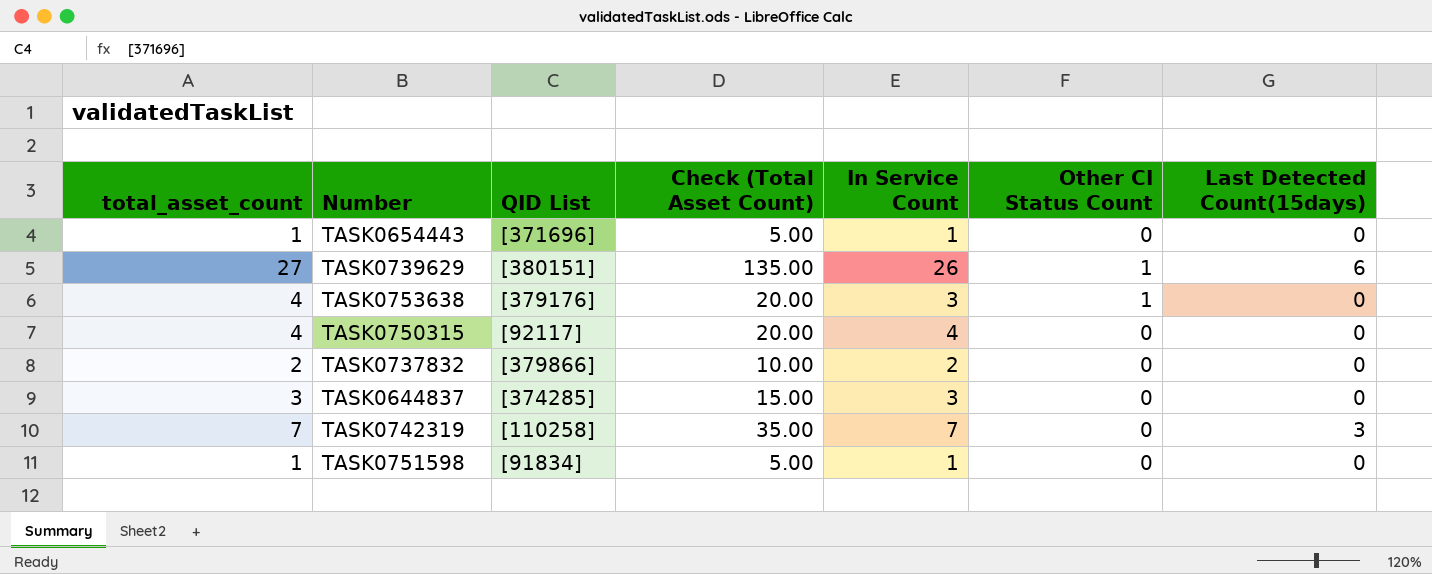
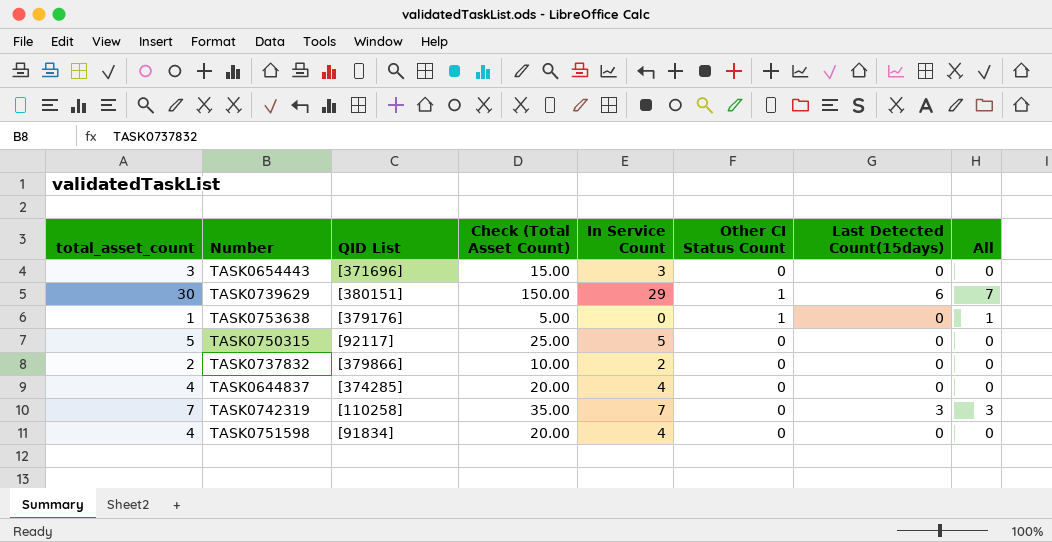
column All | formula: none -> [Other CI Status Count] + [Last Detected Count(15days)]
TASK0654443 | total_asset_count: 1 -> 3
TASK0654443 | Check (Total Asset Count): 5.00 -> 15.00
TASK0654443 | In Service Count: 1 -> 3
TASK0739629 | total_asset_count: 27 -> 30
TASK0739629 | Check (Total Asset Count): 135.00 -> 150.00
TASK0739629 | In Service Count: 26 -> 29
TASK0753638 | total_asset_count: 4 -> 1
TASK0753638 | Check (Total Asset Count): 20.00 -> 5.00
TASK0753638 | In Service Count: 3 -> 0
TASK0750315 | total_asset_count: 4 -> 5
TASK0750315 | Check (Total Asset Count): 20.00 -> 25.00
TASK0750315 | In Service Count: 4 -> 5
TASK0644837 | total_asset_count: 3 -> 4
TASK0644837 | Check (Total Asset Count): 15.00 -> 20.00
TASK0644837 | In Service Count: 3 -> 4
TASK0751598 | total_asset_count: 1 -> 4
TASK0751598 | Check (Total Asset Count): 5.00 -> 20.00
TASK0751598 | In Service Count: 1 -> 4

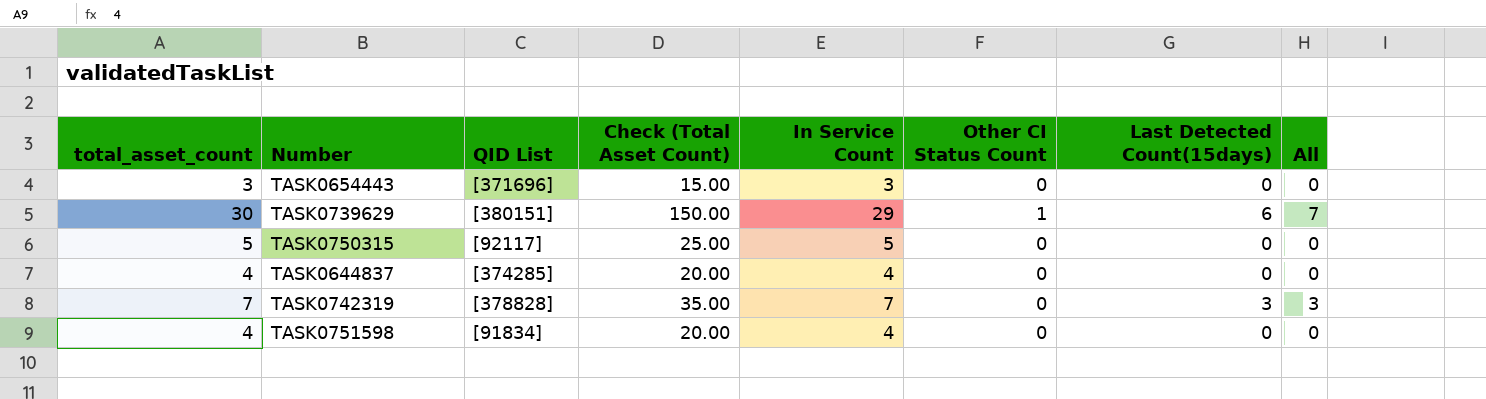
row TASK0753638: 1 | [379176] | 5.00 | 0 | 1 | 0 | 1 -> none
row TASK0737832: 2 | [379866] | 10.00 | 2 | 0 | 0 | 0 -> none
TASK0742319 | QID List: [110258] -> [378828]

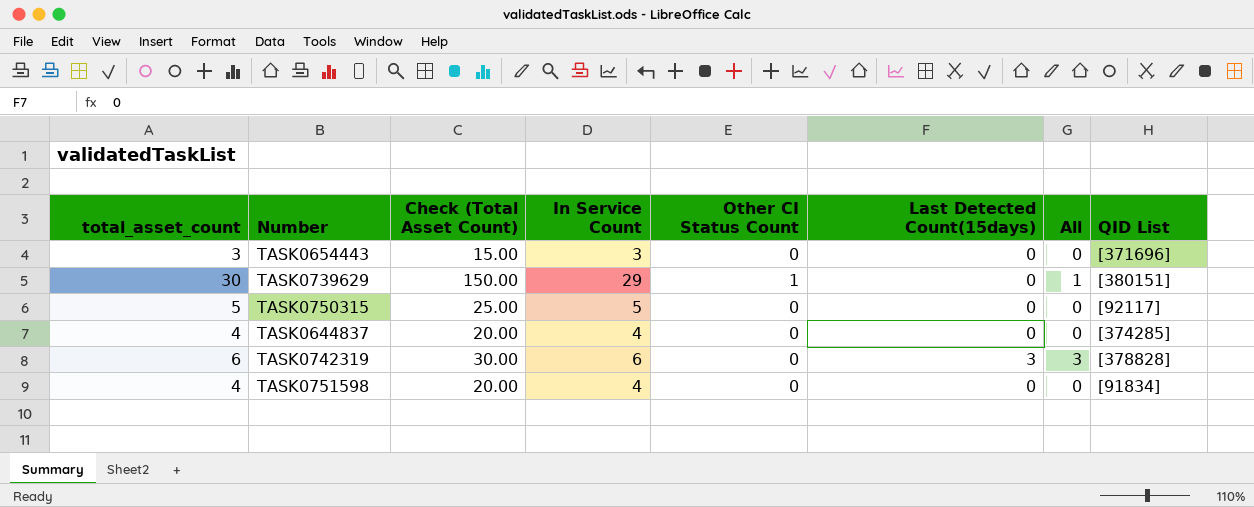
column QID List | position: 3 -> 8
TASK0739629 | Last Detected Count(15days): 6 -> 0
TASK0739629 | All: 7 -> 1
TASK0742319 | total_asset_count: 7 -> 6
TASK0742319 | Check (Total Asset Count): 35.00 -> 30.00
TASK0742319 | In Service Count: 7 -> 6

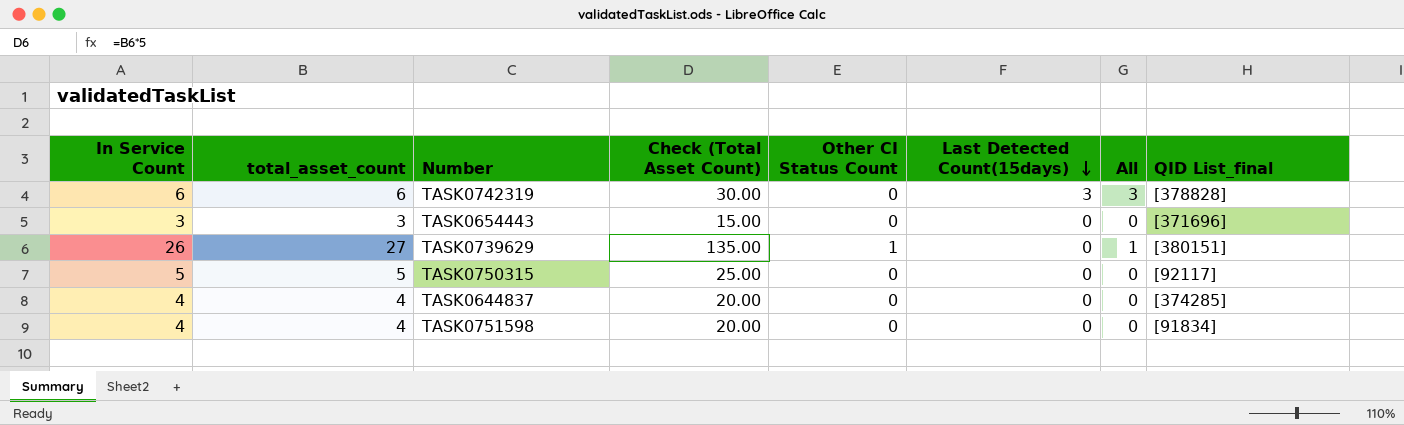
row order: none -> Last Detected Count(15days) descending
column In Service Count | position: 4 -> 1
column name: QID List -> QID List_final
TASK0739629 | In Service Count: 29 -> 26
TASK0739629 | total_asset_count: 30 -> 27
TASK0739629 | Check (Total Asset Count): 150.00 -> 135.00

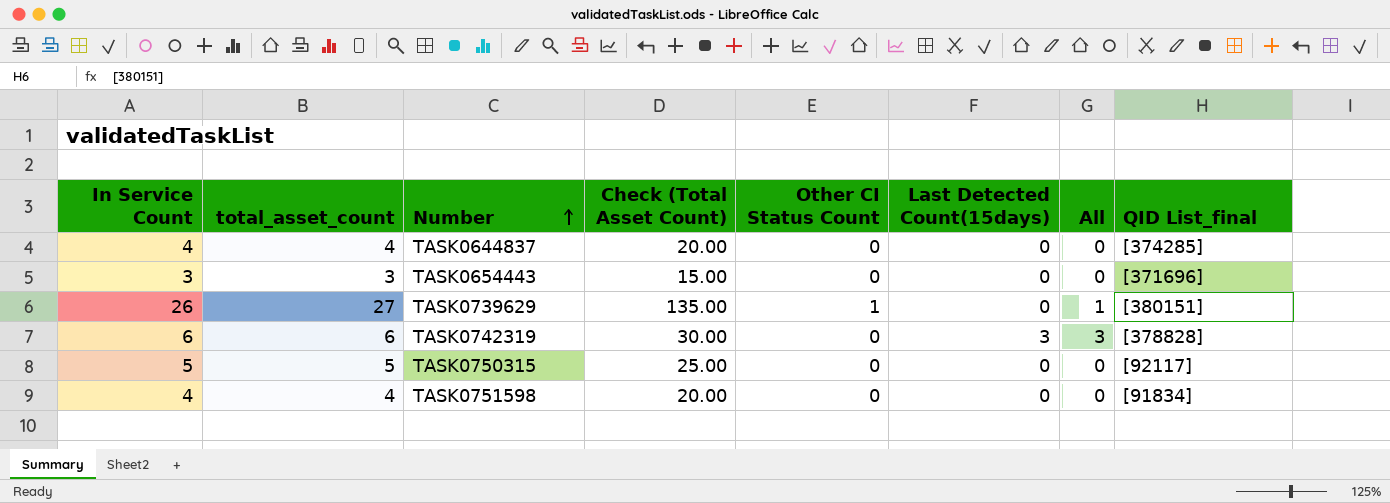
row order: Last Detected Count(15days) descending -> Number ascending

